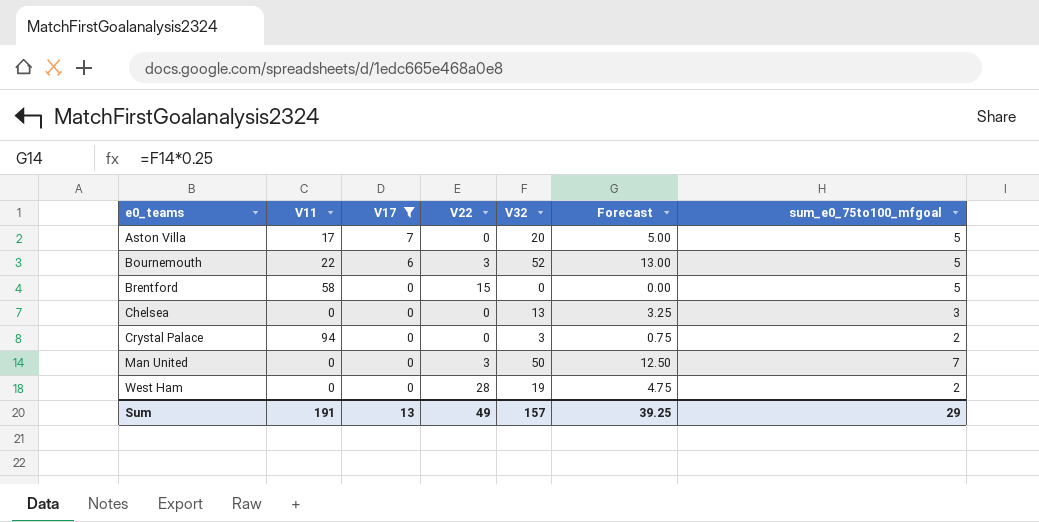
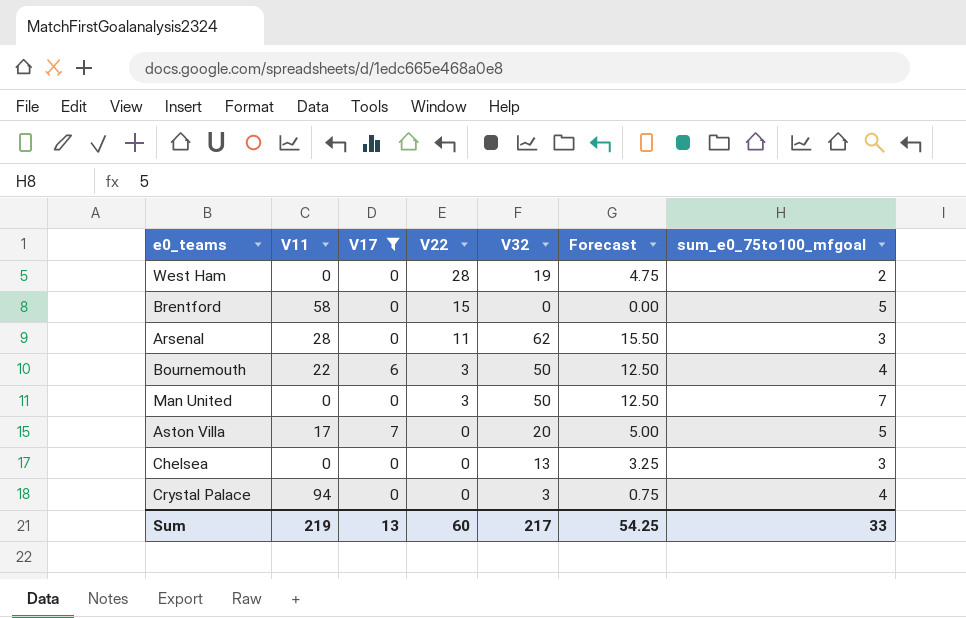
row order: e0_teams ascending -> V22 descending
row Arsenal: none -> 28 | 0 | 11 | 62 | 15.50 | 3
Bournemouth | V32: 52 -> 50
Bournemouth | Forecast: 13.00 -> 12.50
Bournemouth | sum_e0_75to100_mfgoal: 5 -> 4
Crystal Palace | sum_e0_75to100_mfgoal: 2 -> 4
Sum | V11: 191 -> 219
Sum | V22: 49 -> 60
Sum | V32: 157 -> 217
Sum | Forecast: 39.25 -> 54.25
Sum | sum_e0_75to100_mfgoal: 29 -> 33

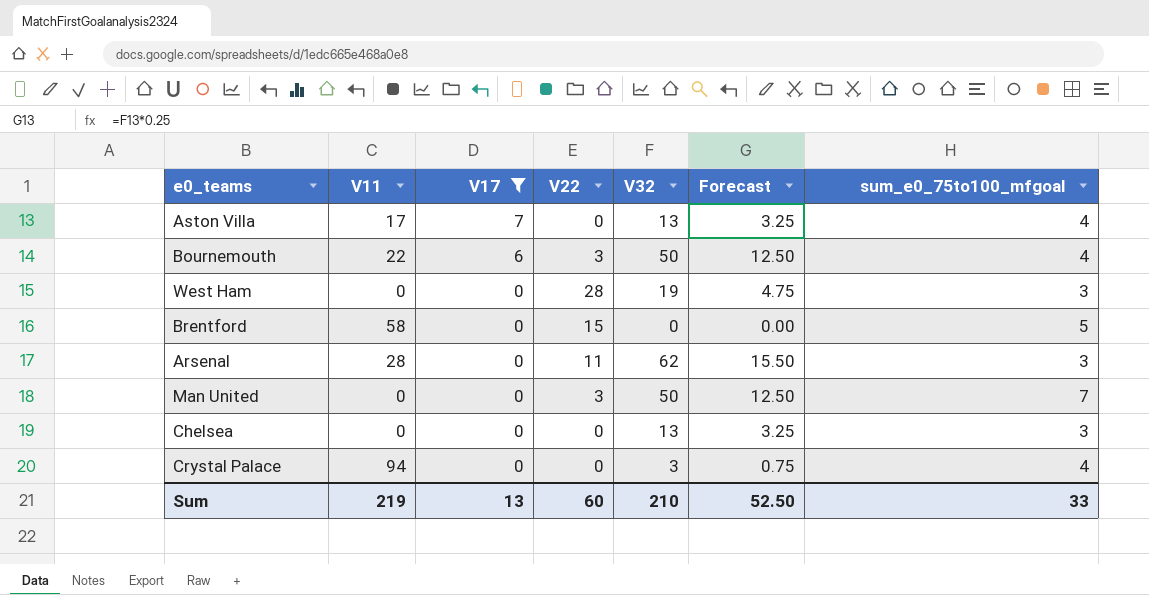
row order: V22 descending -> V17 descending
Aston Villa | V32: 20 -> 13
Aston Villa | Forecast: 5.00 -> 3.25
Aston Villa | sum_e0_75to100_mfgoal: 5 -> 4
West Ham | sum_e0_75to100_mfgoal: 2 -> 3
Sum | V32: 217 -> 210
Sum | Forecast: 54.25 -> 52.50

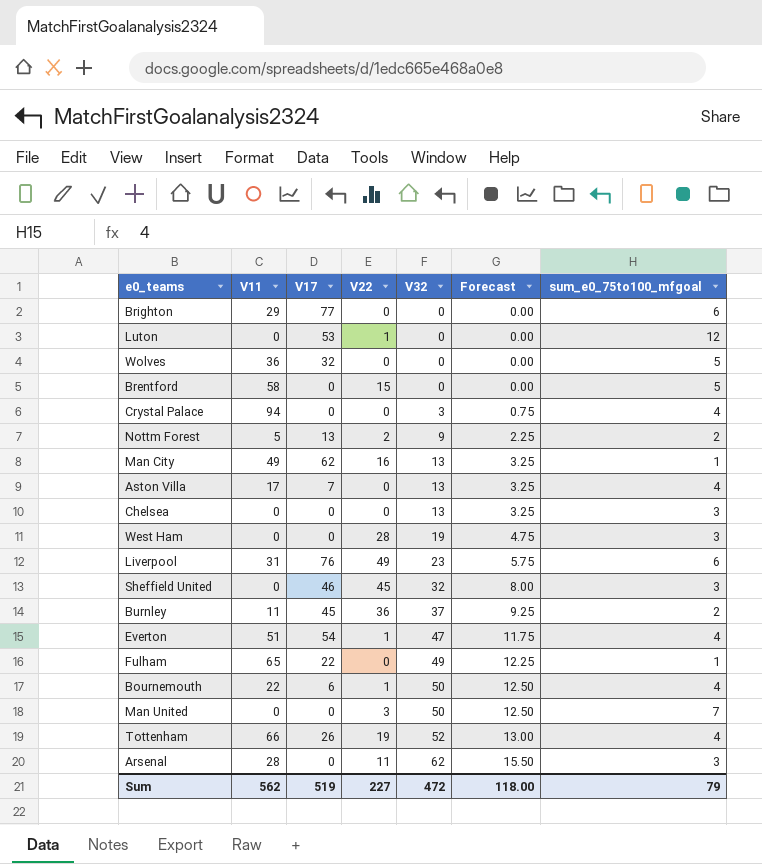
filter: V17 <= 7 -> none
row order: V17 descending -> V32 ascending
Bournemouth | V22: 3 -> 1
Sum | V11: 219 -> 562
Sum | V17: 13 -> 519
Sum | V22: 60 -> 227
Sum | V32: 210 -> 472
Sum | Forecast: 52.50 -> 118.00
Sum | sum_e0_75to100_mfgoal: 33 -> 79

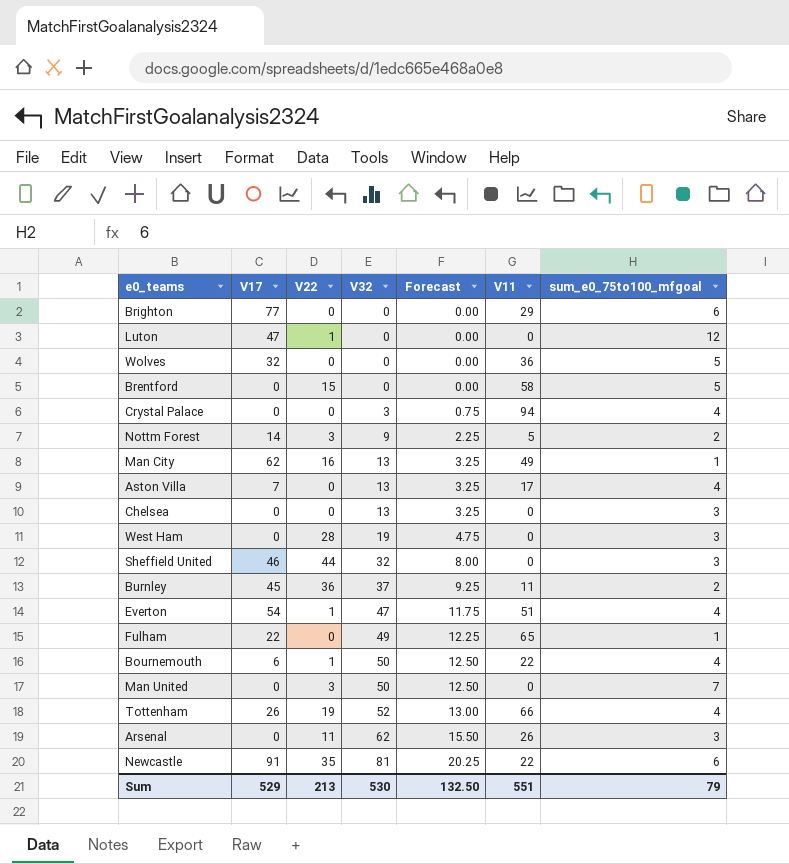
column V11 | position: 2 -> 6
row Liverpool: 31 | 76 | 49 | 23 | 5.75 | 6 -> none
Luton | V17: 53 -> 47
Nottm Forest | V17: 13 -> 14
Nottm Forest | V22: 2 -> 3
Sheffield United | V22: 45 -> 44
Arsenal | V11: 28 -> 26
row Newcastle: none -> 91 | 35 | 81 | 20.25 | 22 | 6
Sum | V17: 519 -> 529
Sum | V22: 227 -> 213
Sum | V32: 472 -> 530
Sum | Forecast: 118.00 -> 132.50
Sum | V11: 562 -> 551

